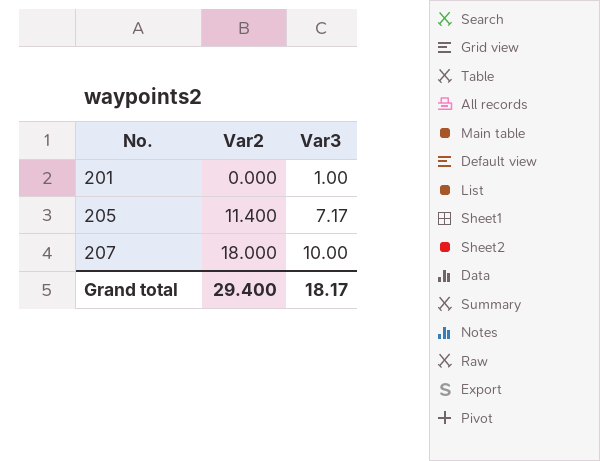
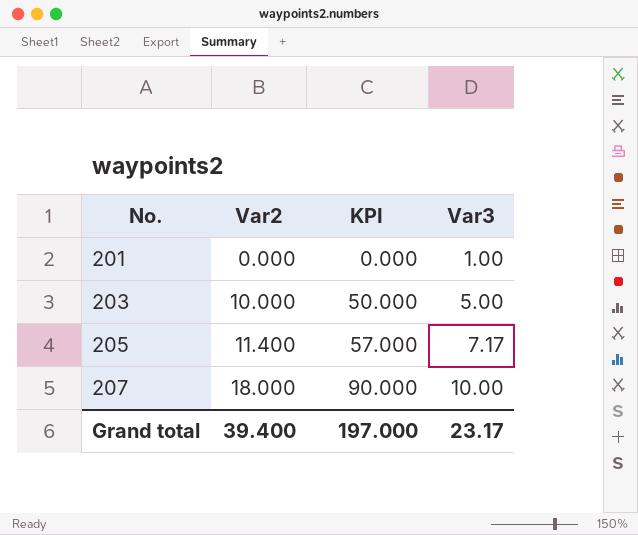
column KPI | formula: none -> [Var2] * 5
row 203: none -> 10.000 | 50.000 | 5.00
Grand total | Var2: 29.400 -> 39.400
Grand total | Var3: 18.17 -> 23.17

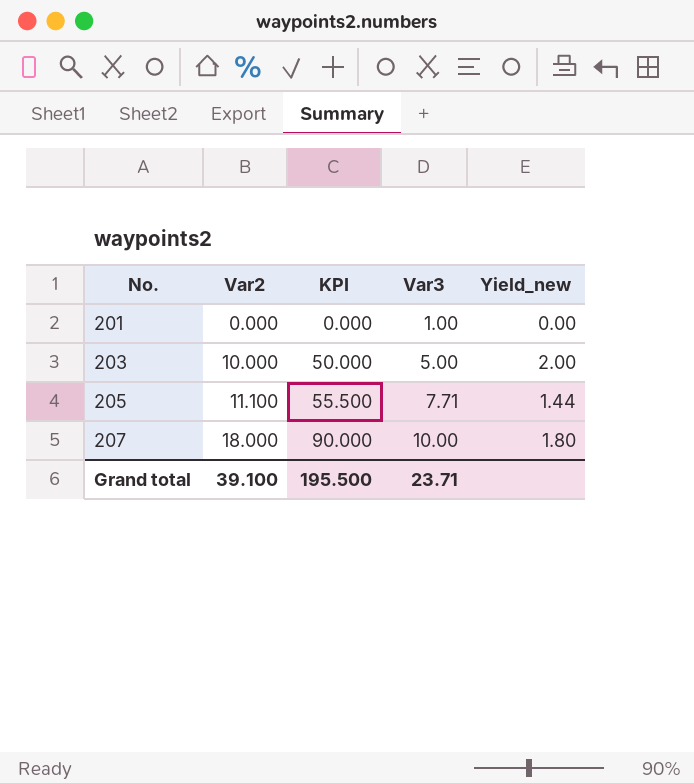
column Yield_new | formula: none -> [Var2] / [Var3]
205 | Var2: 11.400 -> 11.100
205 | KPI: 57.000 -> 55.500
205 | Var3: 7.17 -> 7.71
Grand total | Var2: 39.400 -> 39.100
Grand total | KPI: 197.000 -> 195.500
Grand total | Var3: 23.17 -> 23.71

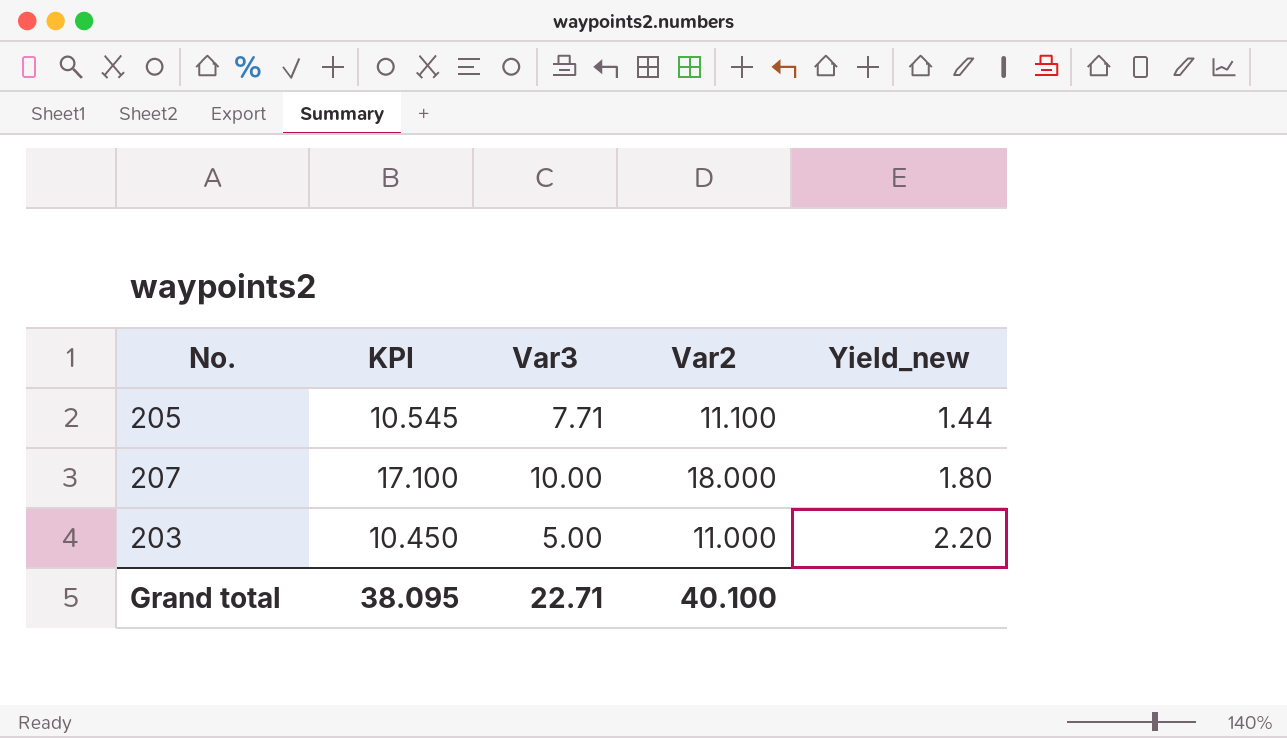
row order: No. ascending -> Yield_new ascending
column KPI | formula: [Var2] * 5 -> [Var2] * 0.95
column Var2 | position: 2 -> 4
row 201: 0.000 | 0.000 | 1.00 | 0.00 -> none
203 | Var2: 10.000 -> 11.000
203 | Yield_new: 2.00 -> 2.20
Grand total | KPI: 195.500 -> 38.095
Grand total | Var3: 23.71 -> 22.71
Grand total | Var2: 39.100 -> 40.100

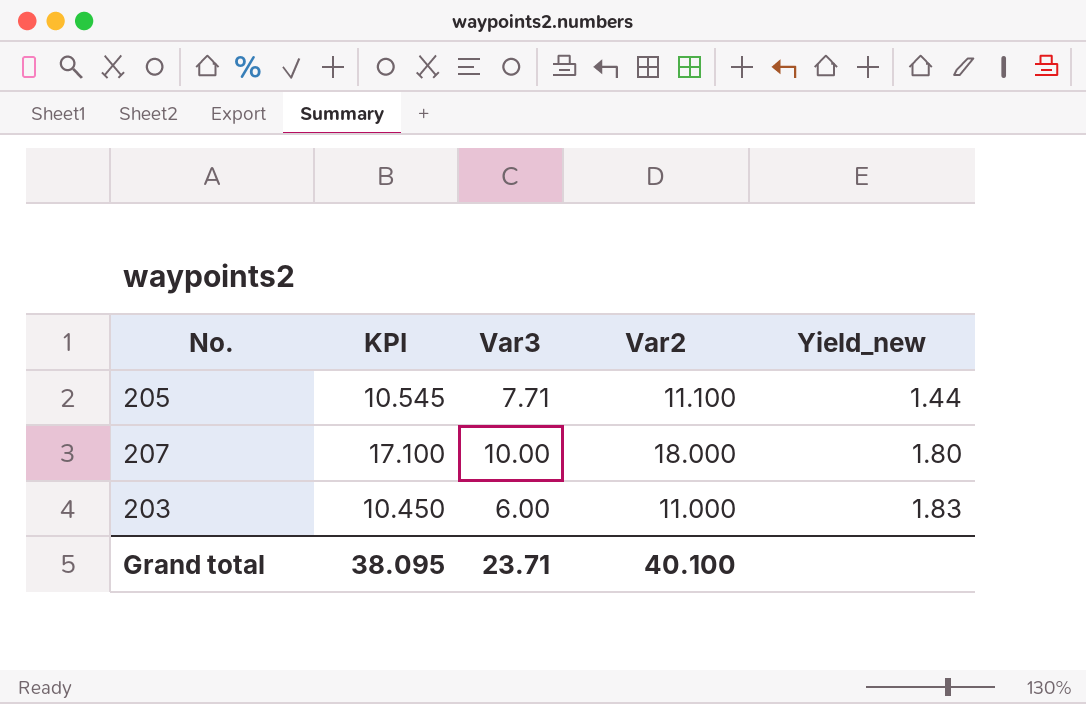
203 | Var3: 5.00 -> 6.00
203 | Yield_new: 2.20 -> 1.83
Grand total | Var3: 22.71 -> 23.71

